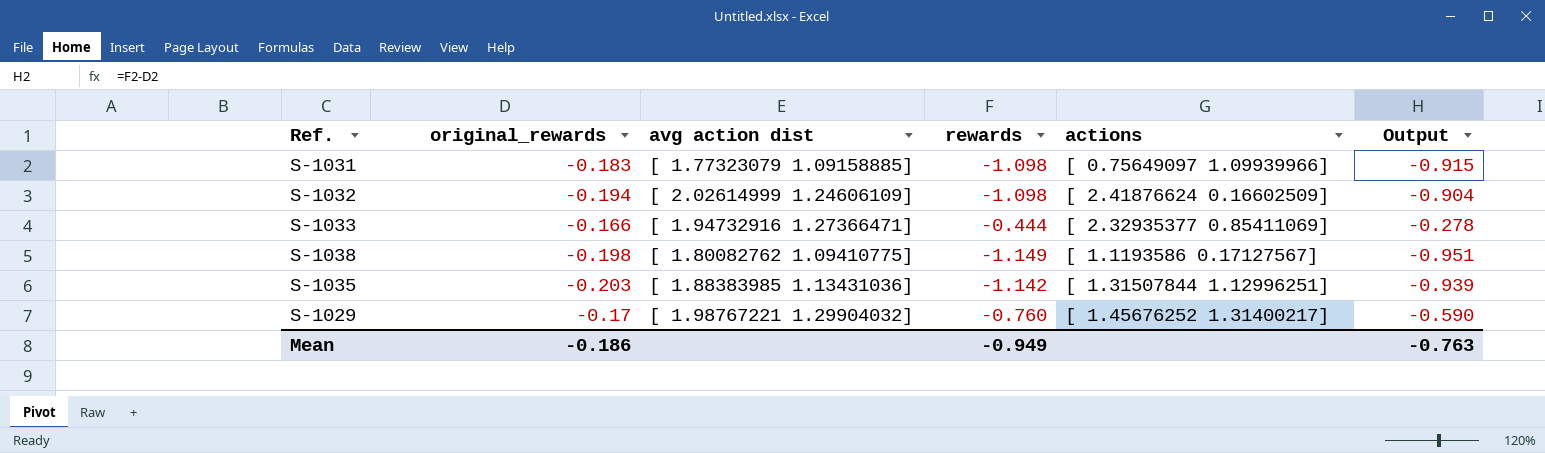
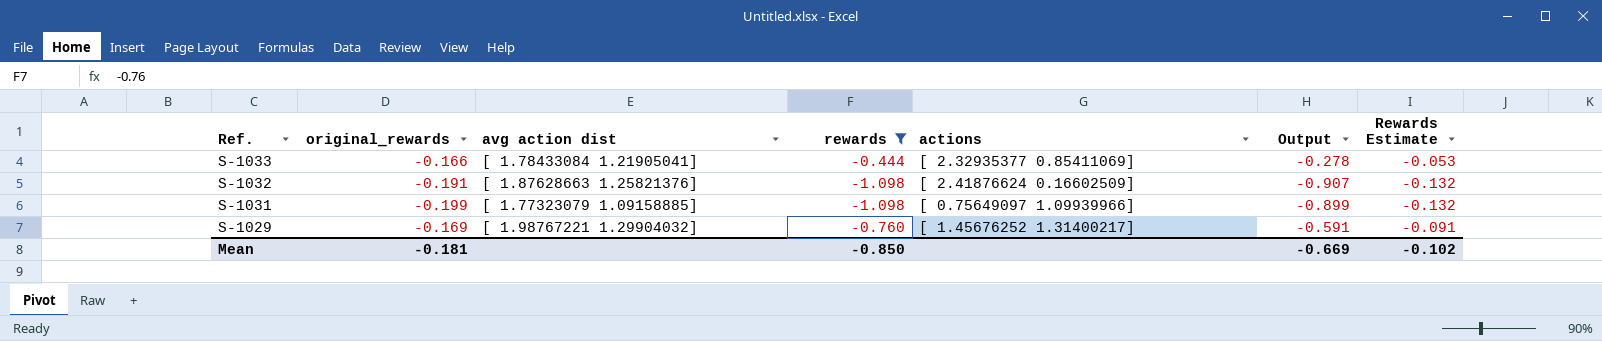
filter: none -> rewards >= -1.098
row order: none -> Ref. descending
column Rewards Estimate | formula: none -> [rewards] * 0.12
S-1033 | avg action dist: [ 1.94732916 1.27366471] -> [ 1.78433084 1.21905041]
S-1032 | original_rewards: -0.194 -> -0.191
S-1032 | avg action dist: [ 2.02614999 1.24606109] -> [ 1.87628663 1.25821376]
S-1032 | Output: -0.904 -> -0.907
S-1031 | original_rewards: -0.183 -> -0.199
S-1031 | Output: -0.915 -> -0.899
S-1029 | original_rewards: -0.17 -> -0.169
S-1029 | Output: -0.590 -> -0.591
Mean | original_rewards: -0.186 -> -0.181
Mean | rewards: -0.949 -> -0.850
Mean | Output: -0.763 -> -0.669

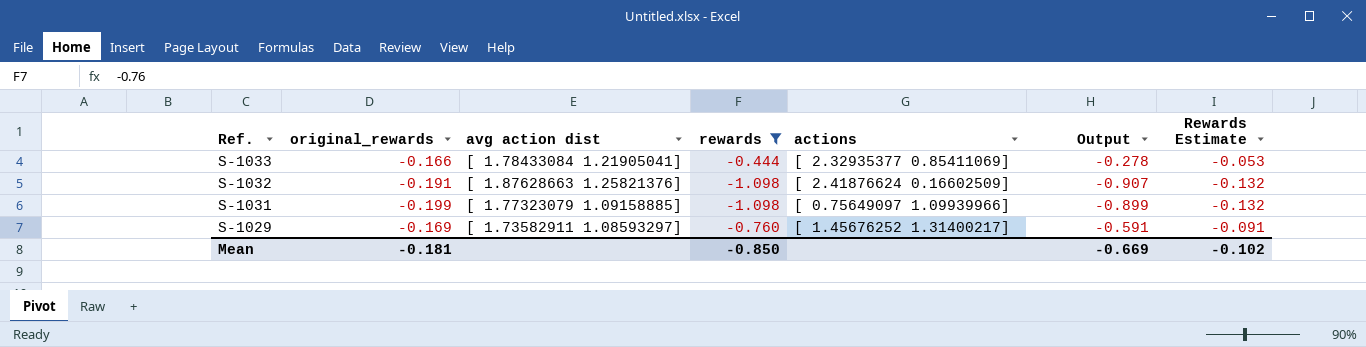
S-1029 | avg action dist: [ 1.98767221 1.29904032] -> [ 1.73582911 1.08593297]

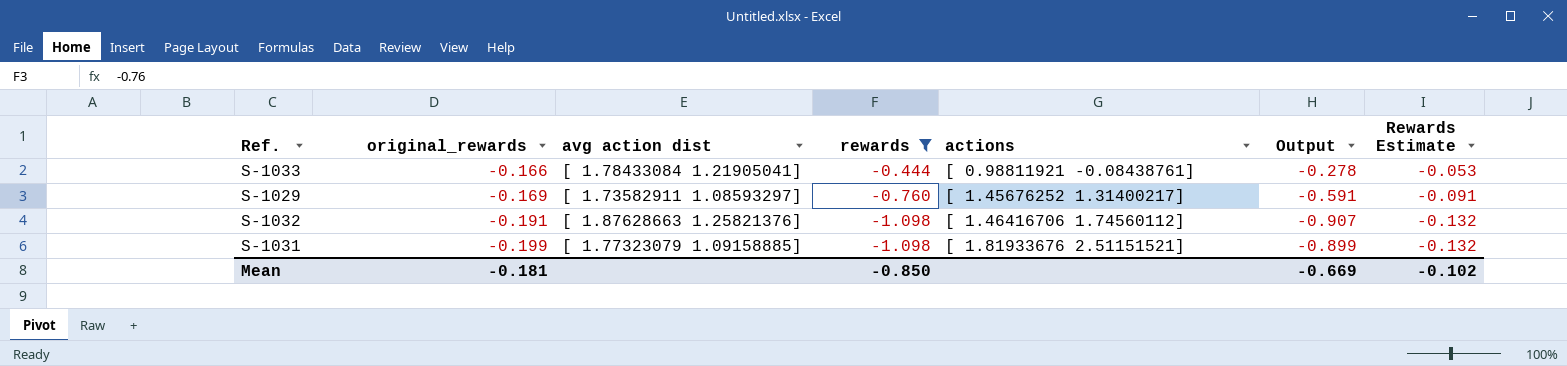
row order: Ref. descending -> original_rewards descending
S-1033 | actions: [ 2.32935377 0.85411069] -> [ 0.98811921 -0.08438761]
S-1032 | actions: [ 2.41876624 0.16602509] -> [ 1.46416706 1.74560112]
S-1031 | actions: [ 0.75649097 1.09939966] -> [ 1.81933676 2.51151521]

